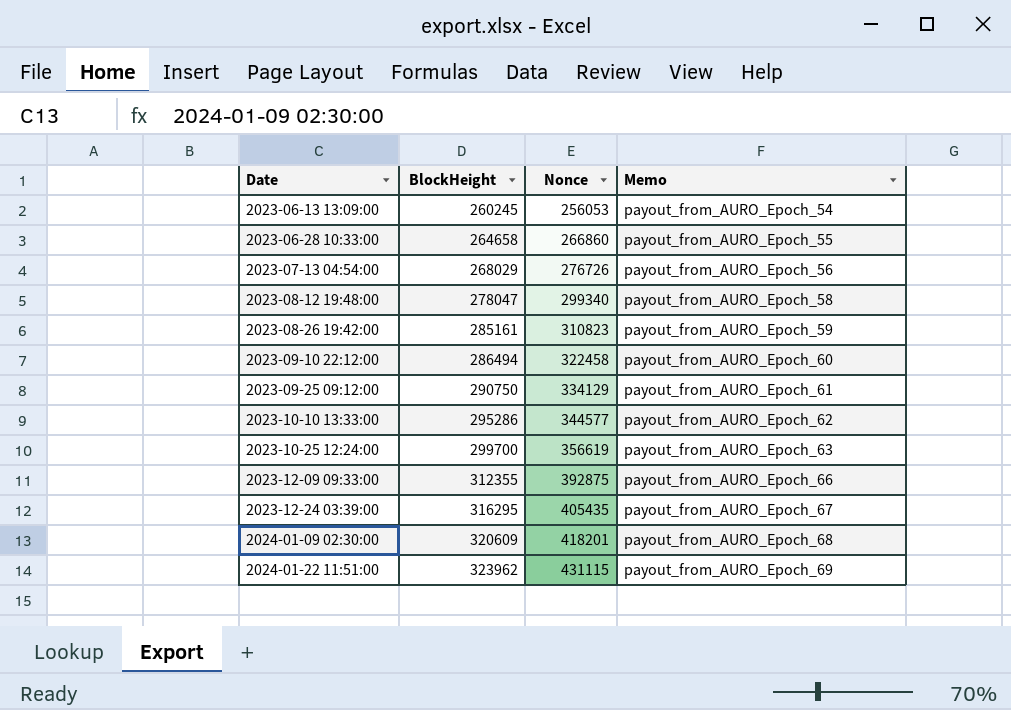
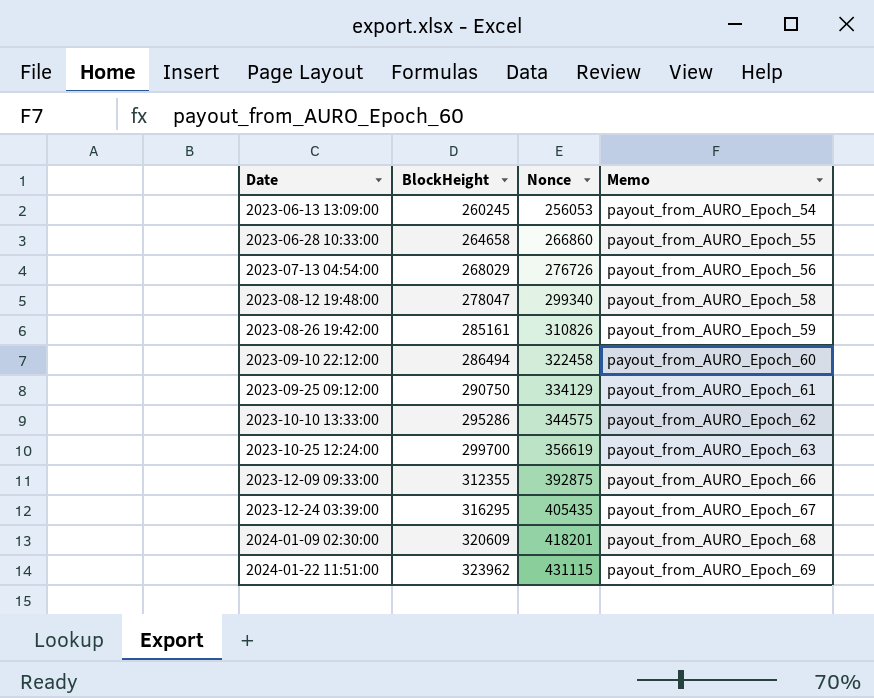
2023-08-26 19:42:00 | Nonce: 310823 -> 310826
2023-10-10 13:33:00 | Nonce: 344577 -> 344575

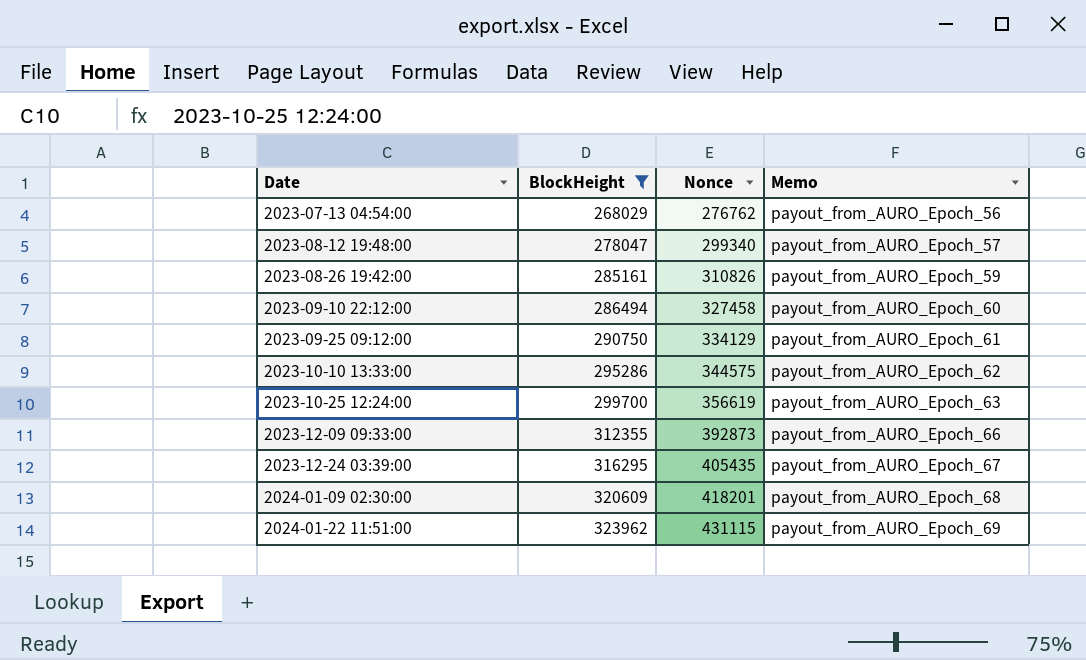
filter: none -> BlockHeight >= 268029
2023-07-13 04:54:00 | Nonce: 276726 -> 276762
2023-08-12 19:48:00 | Memo: payout_from_AURO_Epoch_58 -> payout_from_AURO_Epoch_57
2023-09-10 22:12:00 | Nonce: 322458 -> 327458
2023-12-09 09:33:00 | Nonce: 392875 -> 392873

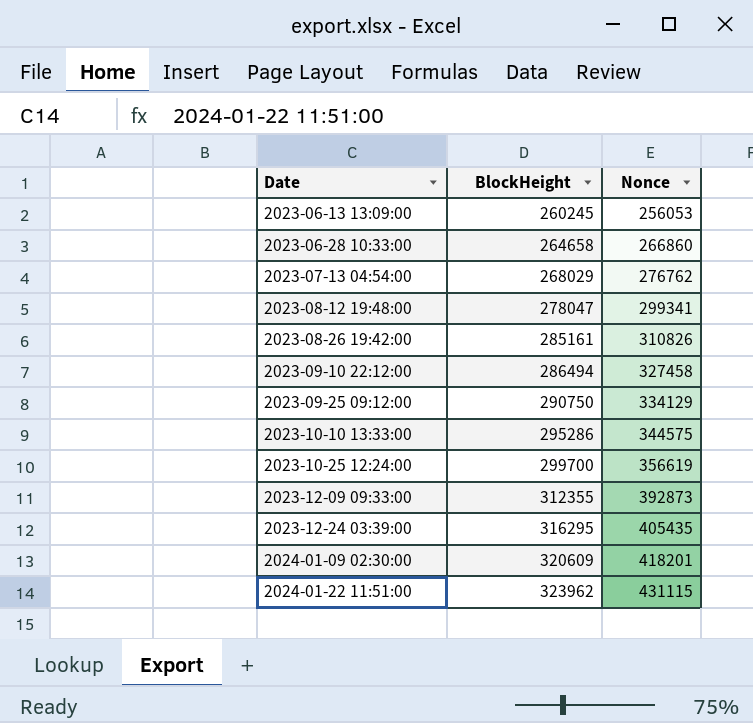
filter: BlockHeight >= 268029 -> none
column Memo | position: 4 -> none
2023-08-12 19:48:00 | Nonce: 299340 -> 299341

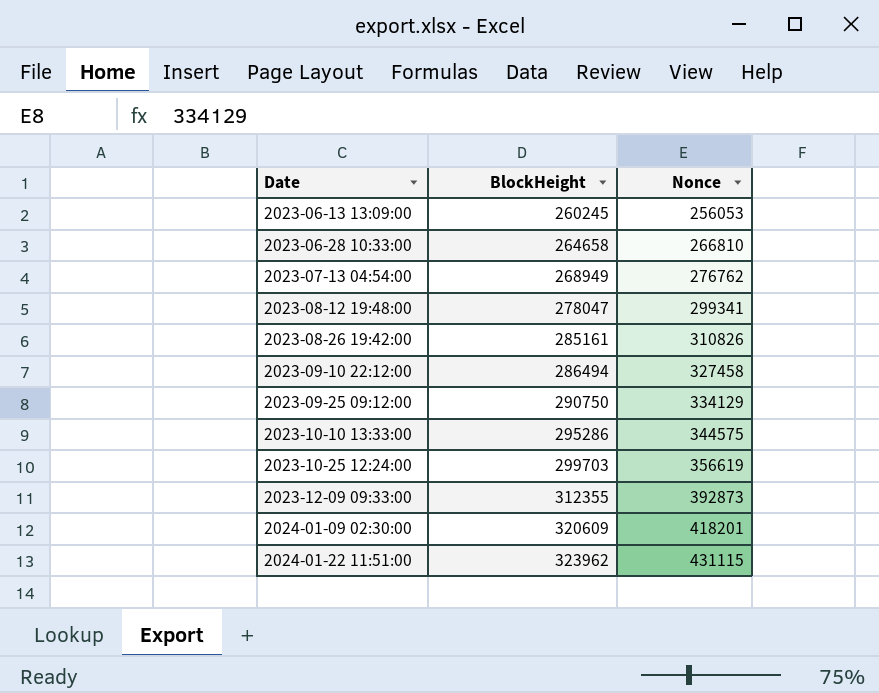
row 2023-12-24 03:39:00: 316295 | 405435 -> none
2023-06-28 10:33:00 | Nonce: 266860 -> 266810
2023-07-13 04:54:00 | BlockHeight: 268029 -> 268949
2023-10-25 12:24:00 | BlockHeight: 299700 -> 299703

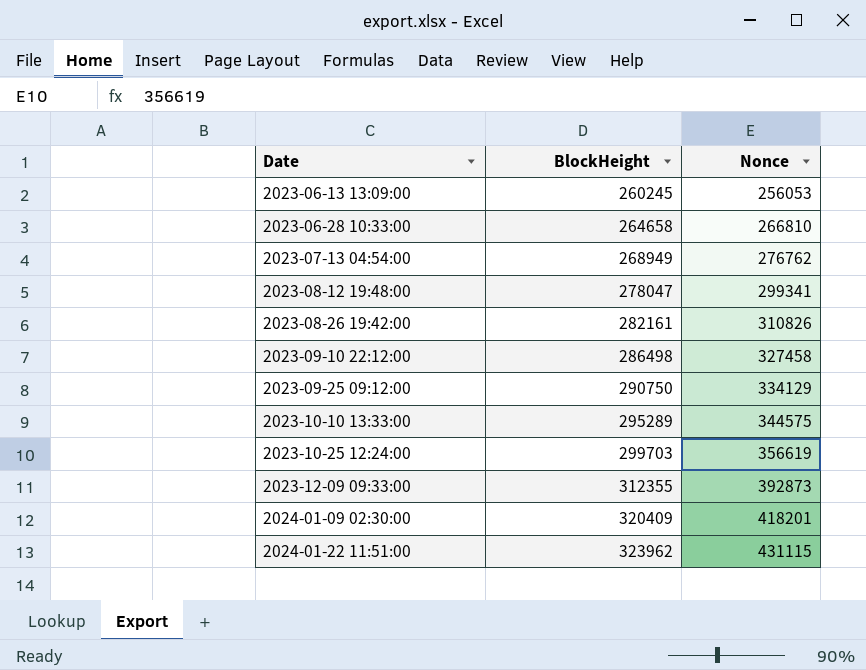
2023-08-26 19:42:00 | BlockHeight: 285161 -> 282161
2023-09-10 22:12:00 | BlockHeight: 286494 -> 286498
2023-10-10 13:33:00 | BlockHeight: 295286 -> 295289
2024-01-09 02:30:00 | BlockHeight: 320609 -> 320409

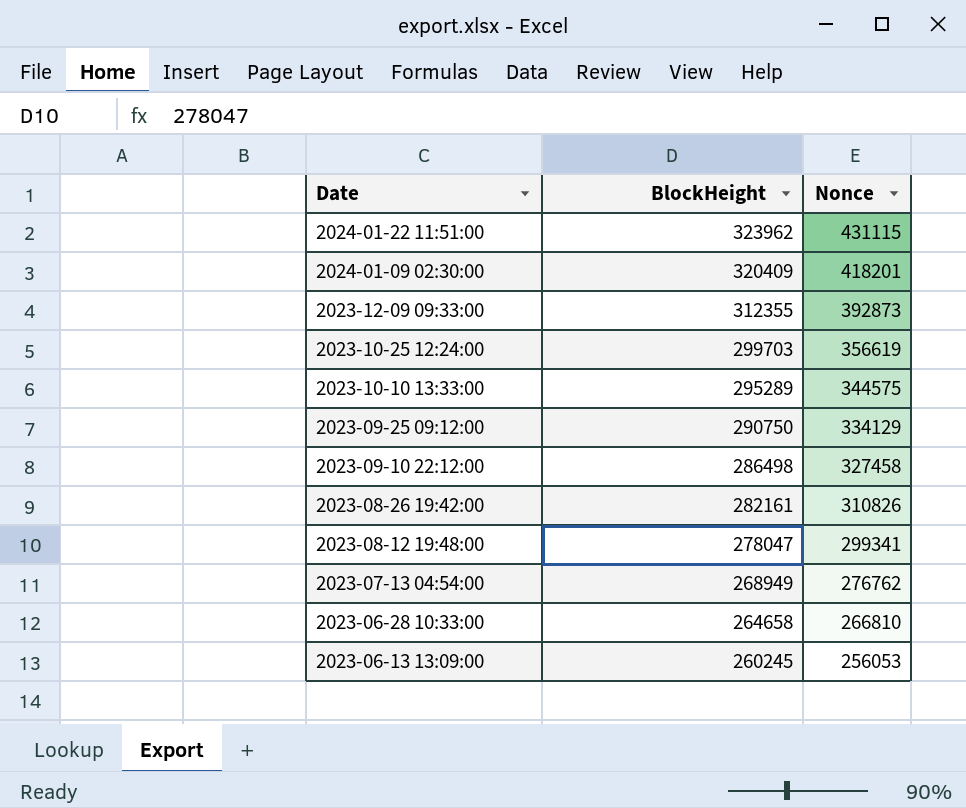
row order: Date ascending -> Date descending

